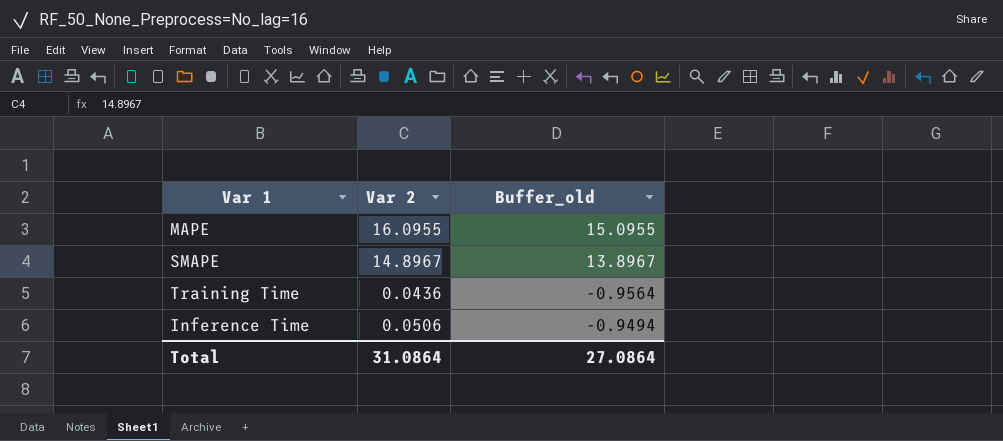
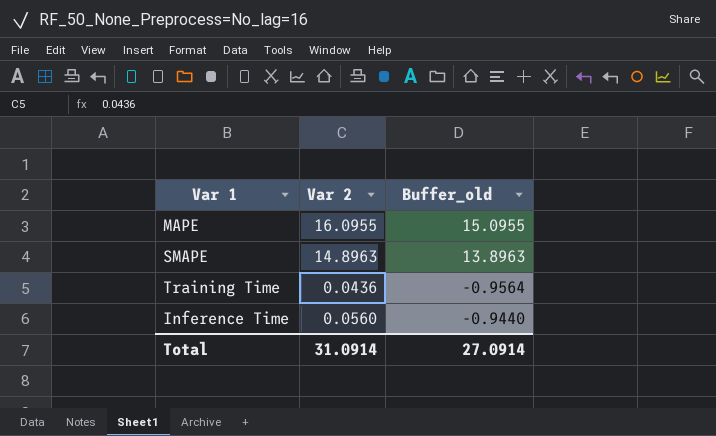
SMAPE | Var 2: 14.8967 -> 14.8963
SMAPE | Buffer_old: 13.8967 -> 13.8963
Inference Time | Var 2: 0.0506 -> 0.0560
Inference Time | Buffer_old: -0.9494 -> -0.9440
Total | Var 2: 31.0864 -> 31.0914
Total | Buffer_old: 27.0864 -> 27.0914

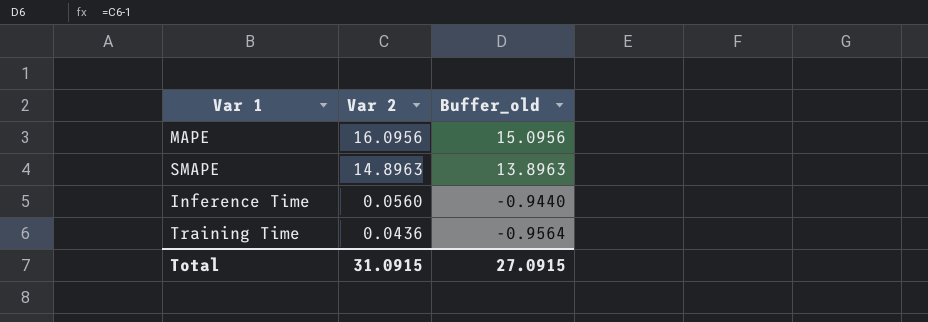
row order: none -> Var 2 descending
MAPE | Var 2: 16.0955 -> 16.0956
MAPE | Buffer_old: 15.0955 -> 15.0956
Total | Var 2: 31.0914 -> 31.0915
Total | Buffer_old: 27.0914 -> 27.0915

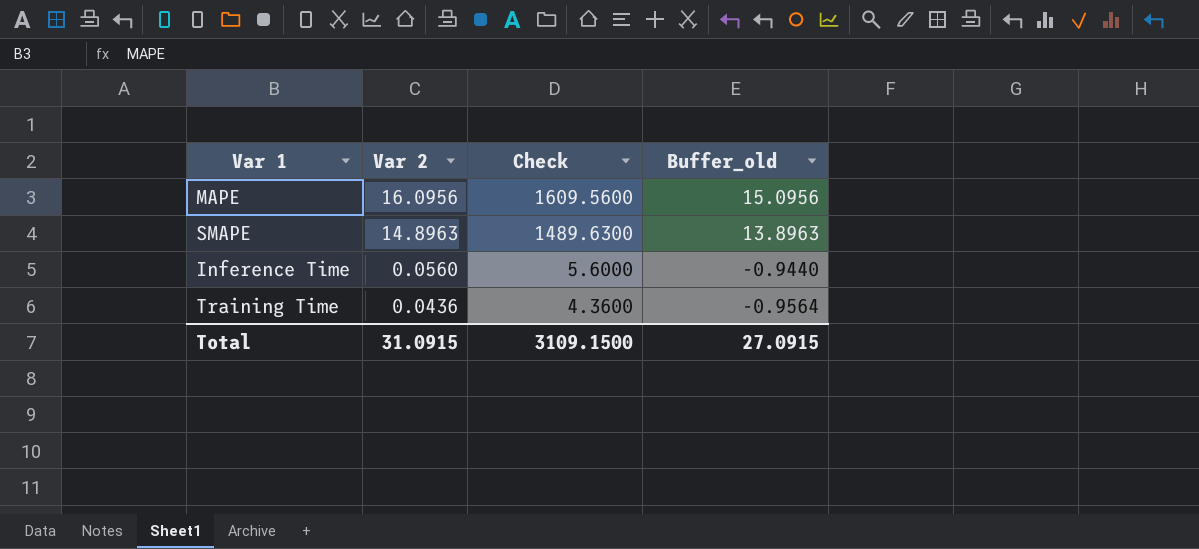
column Check | formula: none -> [Var 2] * 100

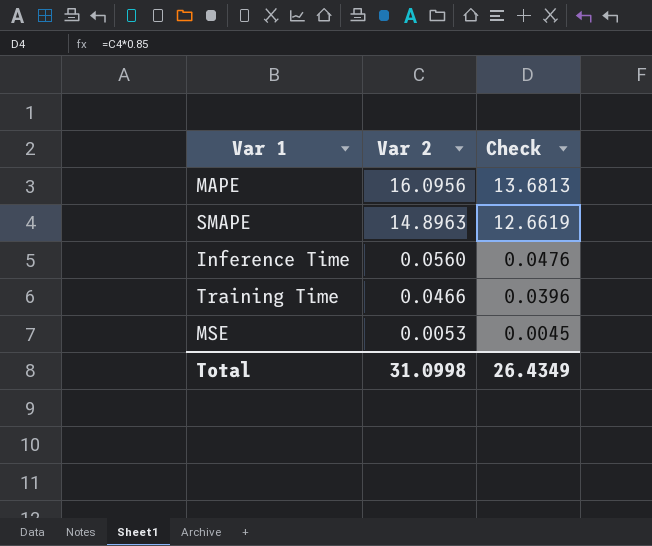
column Buffer_old | formula: [Var 2] - 1 -> none
column Check | formula: [Var 2] * 100 -> [Var 2] * 0.85
Training Time | Var 2: 0.0436 -> 0.0466
row MSE: none -> 0.0053 | 0.0045
Total | Var 2: 31.0915 -> 31.0998
Total | Check: 3109.1500 -> 26.4349

